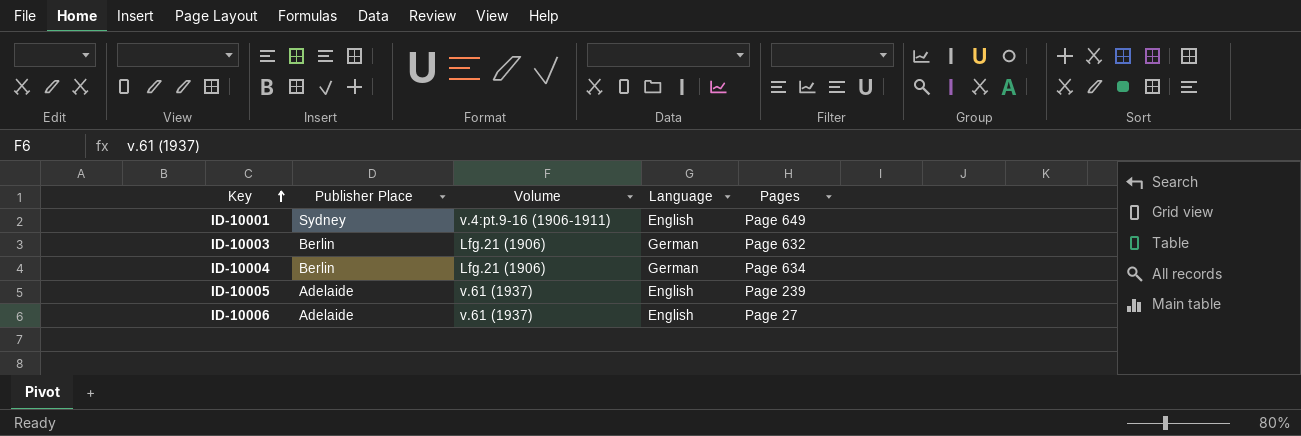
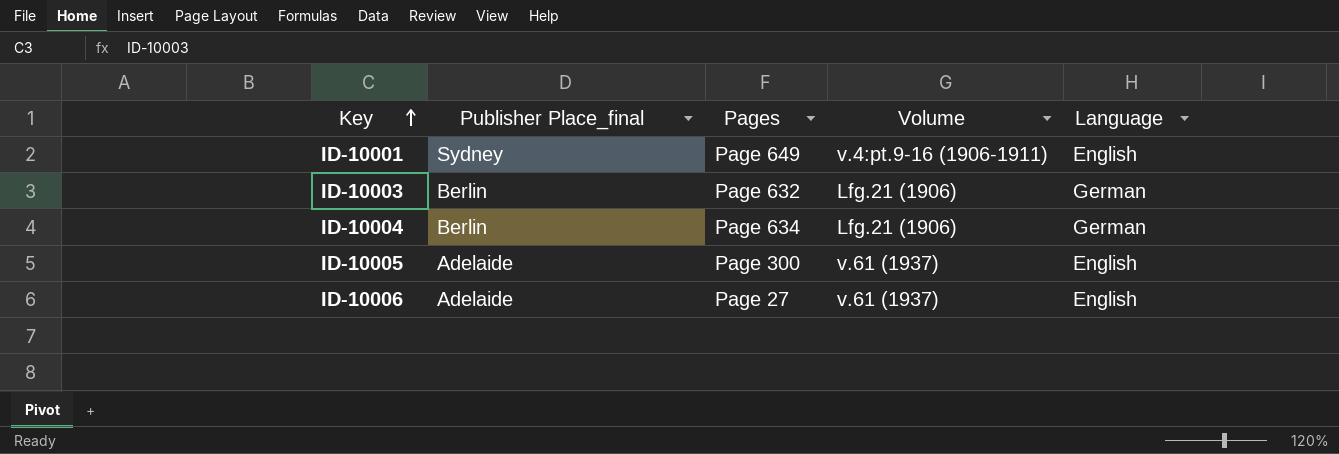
column name: Publisher Place -> Publisher Place_final
column Pages | position: 5 -> 3
ID-10005 | Pages: Page 239 -> Page 300

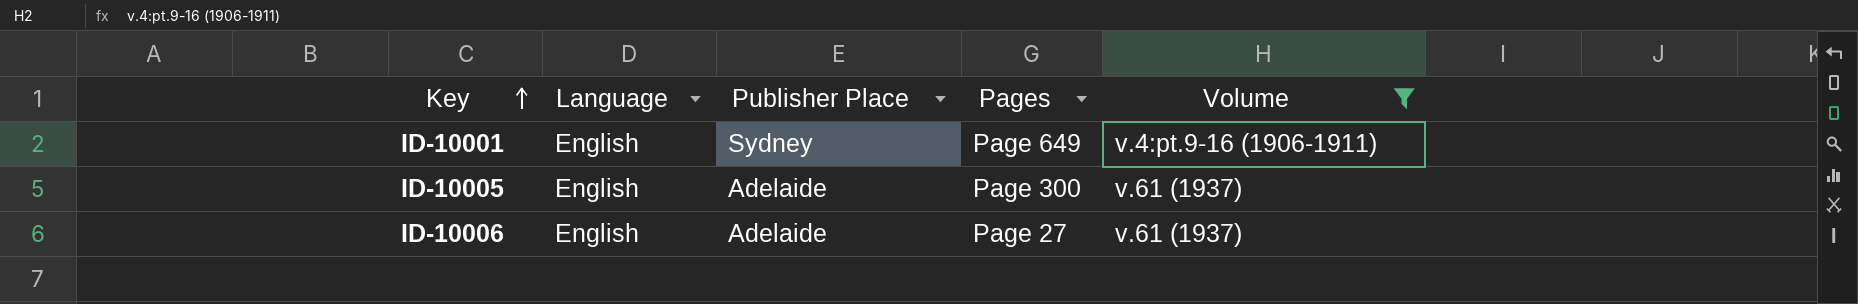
filter: none -> Volume != Lfg.21 (1906)
column Language | position: 5 -> 2
column name: Publisher Place_final -> Publisher Place

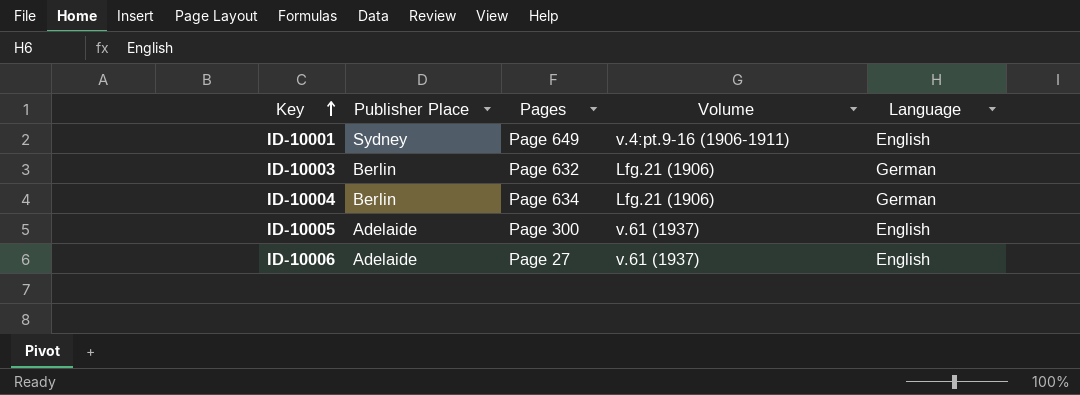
filter: Volume != Lfg.21 (1906) -> none
column Language | position: 2 -> 5

